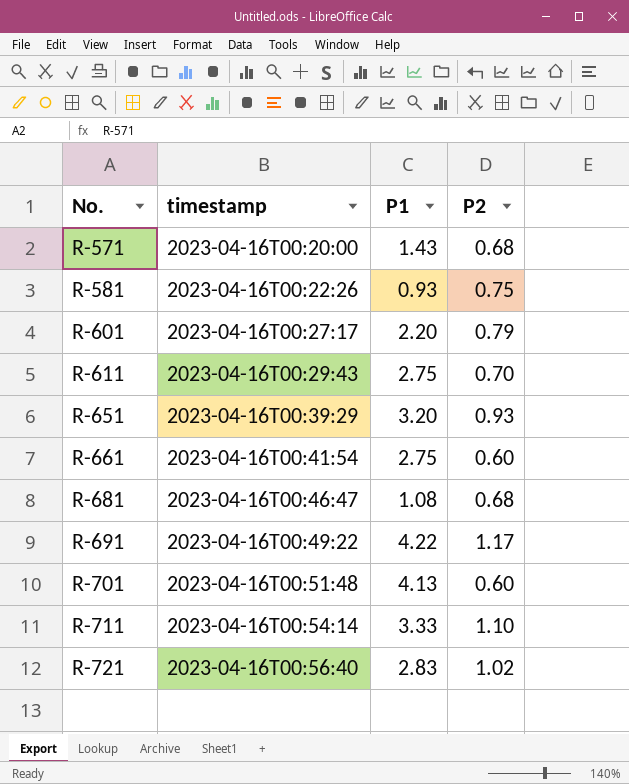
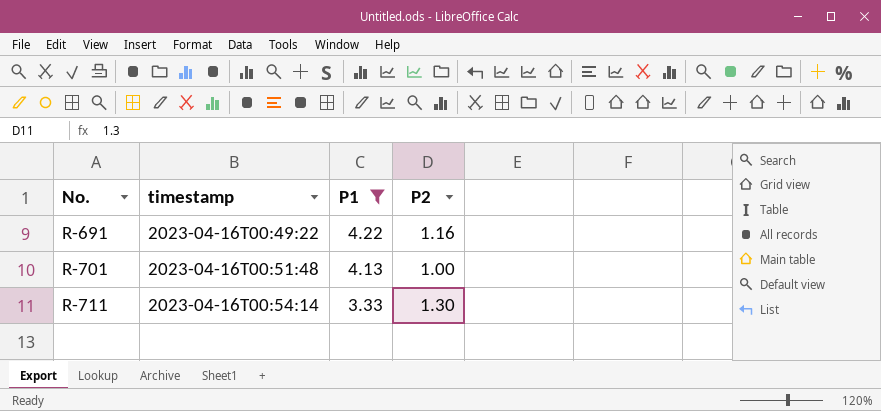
filter: none -> P1 >= 3.33
R-691 | P2: 1.17 -> 1.16
R-701 | P2: 0.60 -> 1.00
R-711 | P2: 1.10 -> 1.30

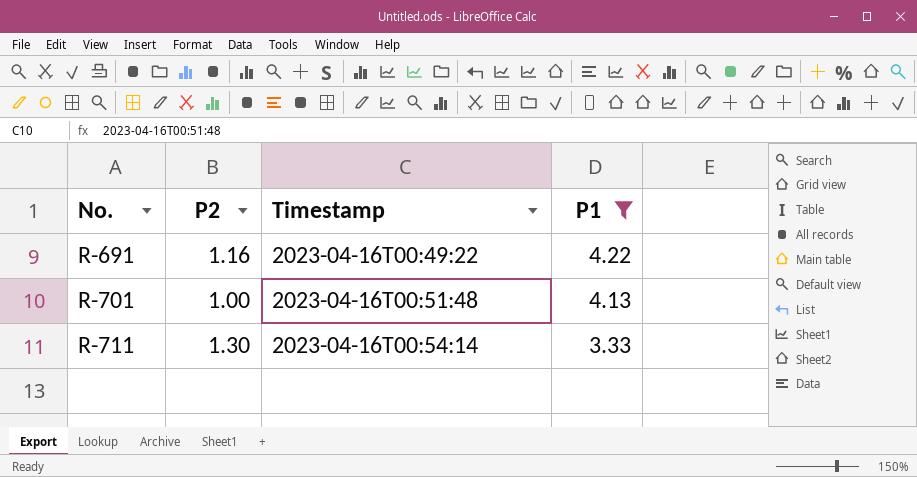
column P2 | position: 4 -> 2
column name: timestamp -> Timestamp

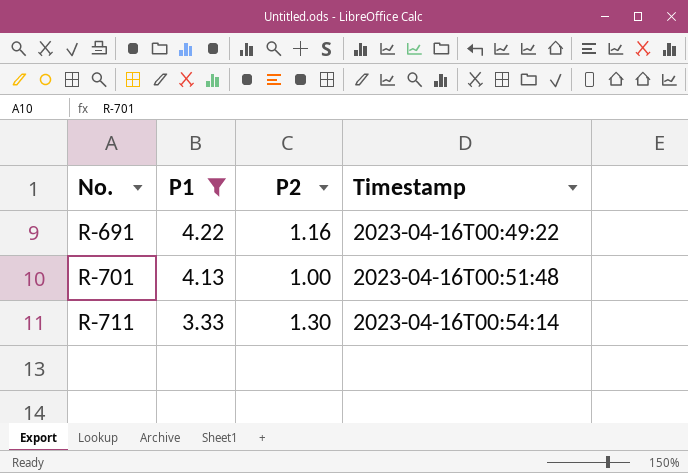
column P1 | position: 4 -> 2

